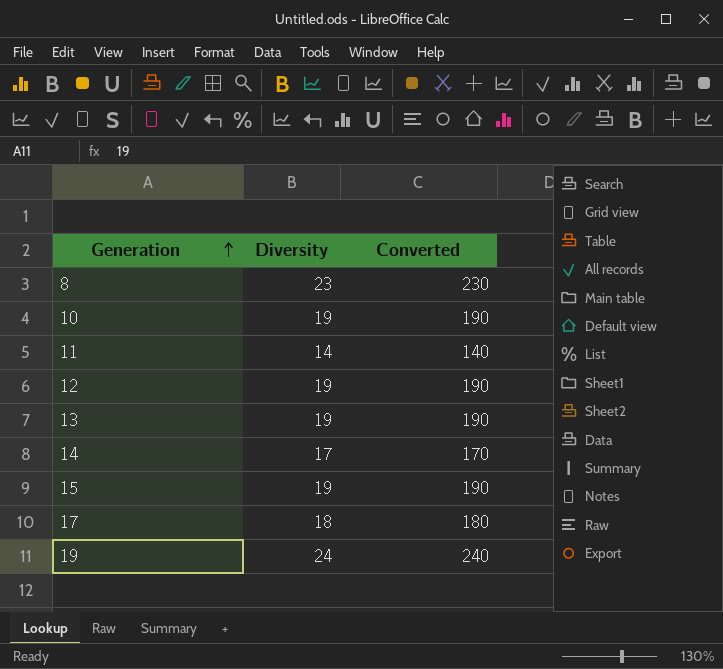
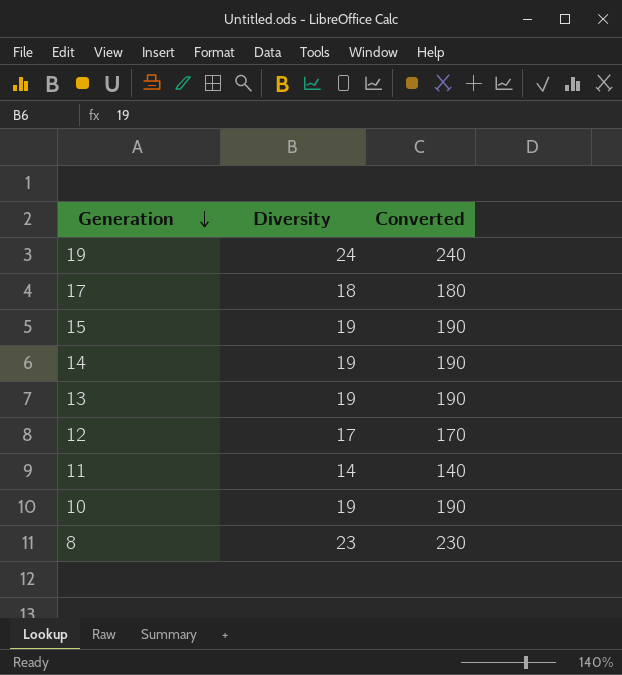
row order: Generation ascending -> Generation descending
14 | Diversity: 17 -> 19
14 | Converted: 170 -> 190
12 | Diversity: 19 -> 17
12 | Converted: 190 -> 170

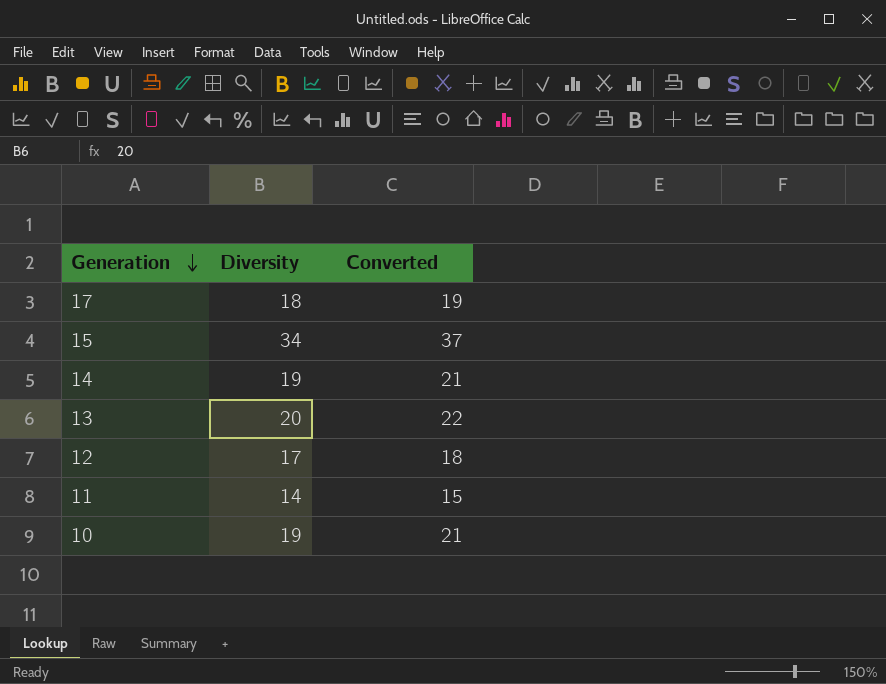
column Converted | formula: [Diversity] * 10 -> [Diversity] * 1.08
row 19: 24 | 240 -> none
row 8: 23 | 230 -> none
15 | Diversity: 19 -> 34
13 | Diversity: 19 -> 20

